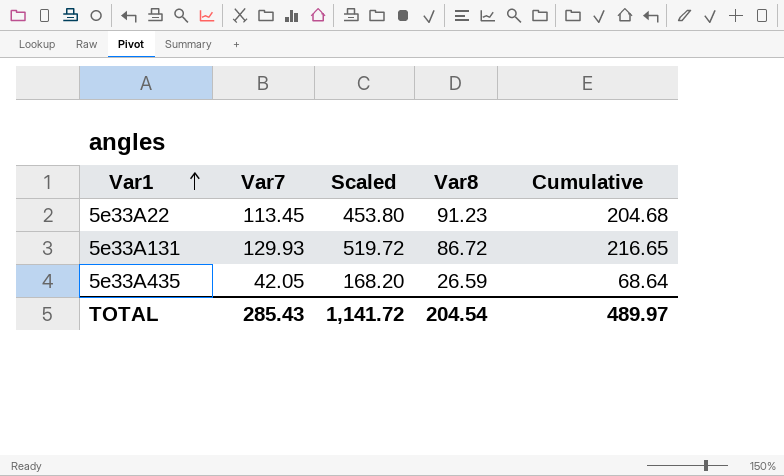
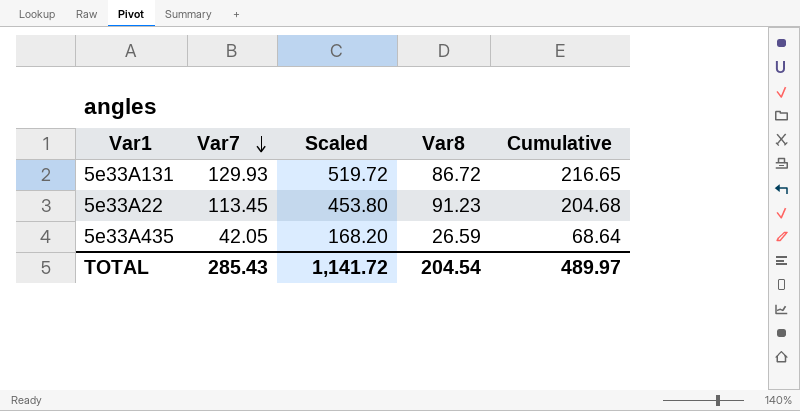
row order: Var1 ascending -> Var7 descending

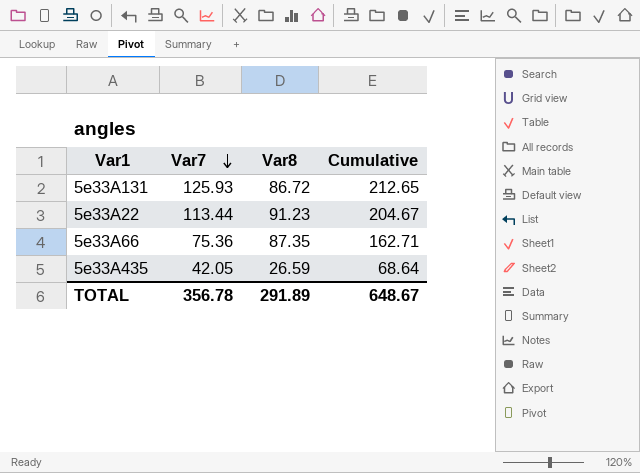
column Scaled | formula: [Var7] * 4 -> none
5e33A131 | Var7: 129.93 -> 125.93
5e33A131 | Cumulative: 216.65 -> 212.65
5e33A22 | Var7: 113.45 -> 113.44
5e33A22 | Cumulative: 204.68 -> 204.67
row 5e33A66: none -> 75.36 | 87.35 | 162.71
TOTAL | Var7: 285.43 -> 356.78
TOTAL | Var8: 204.54 -> 291.89
TOTAL | Cumulative: 489.97 -> 648.67

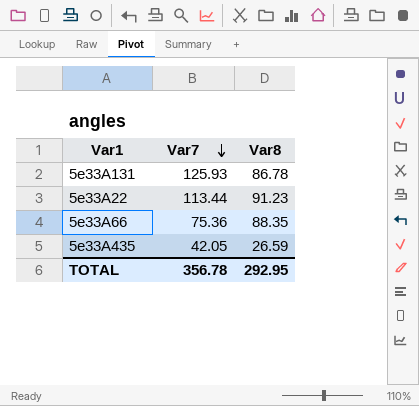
column Cumulative | formula: [Var7] + [Var8] -> none
5e33A131 | Var8: 86.72 -> 86.78
5e33A66 | Var8: 87.35 -> 88.35
TOTAL | Var8: 291.89 -> 292.95

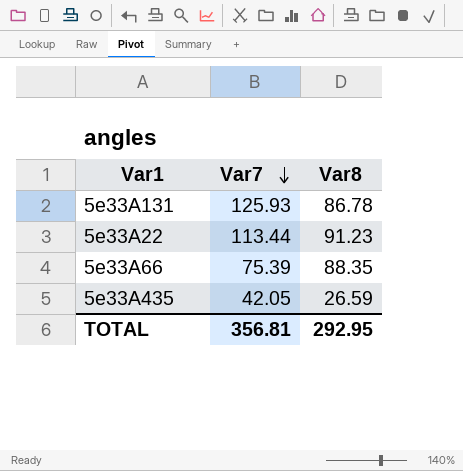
5e33A66 | Var7: 75.36 -> 75.39
TOTAL | Var7: 356.78 -> 356.81

